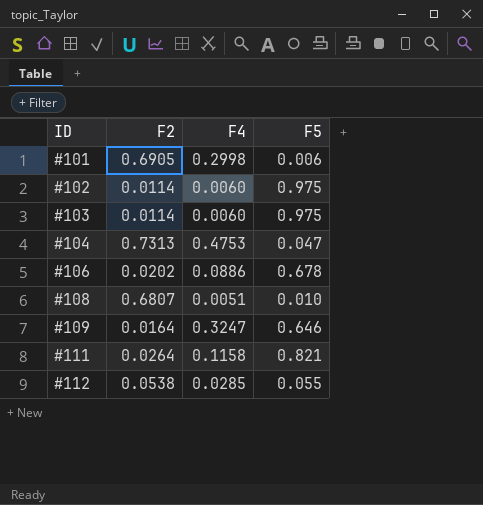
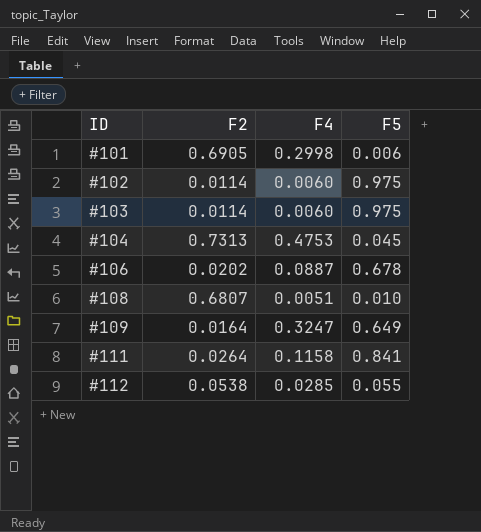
#104 | F5: 0.047 -> 0.045
#106 | F4: 0.0886 -> 0.0887
#109 | F5: 0.646 -> 0.649
#111 | F5: 0.821 -> 0.841

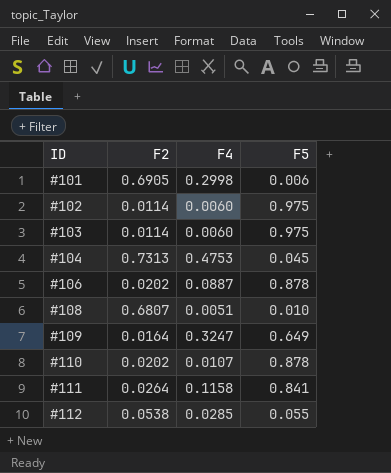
#106 | F5: 0.678 -> 0.878
row #110: none -> 0.0202 | 0.0107 | 0.878

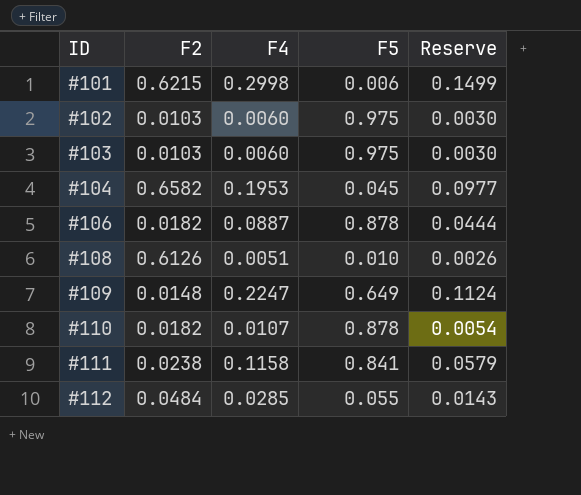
column Reserve | formula: none -> [F4] * 0.5
#101 | F2: 0.6905 -> 0.6215
#102 | F2: 0.0114 -> 0.0103
#103 | F2: 0.0114 -> 0.0103
#104 | F2: 0.7313 -> 0.6582
#104 | F4: 0.4753 -> 0.1953
#106 | F2: 0.0202 -> 0.0182
#108 | F2: 0.6807 -> 0.6126
#109 | F2: 0.0164 -> 0.0148
#109 | F4: 0.3247 -> 0.2247
#110 | F2: 0.0202 -> 0.0182
#111 | F2: 0.0264 -> 0.0238
#112 | F2: 0.0538 -> 0.0484

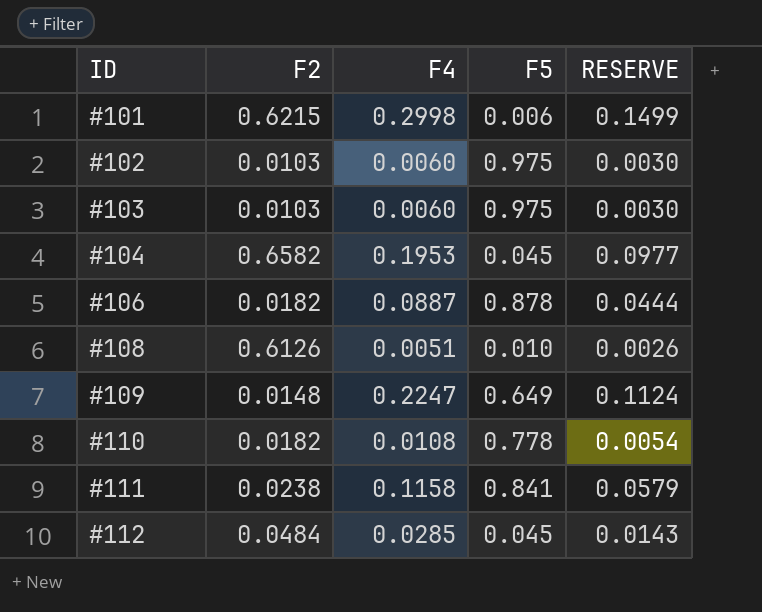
column name: Reserve -> RESERVE
#110 | F4: 0.0107 -> 0.0108
#110 | F5: 0.878 -> 0.778
#112 | F5: 0.055 -> 0.045

